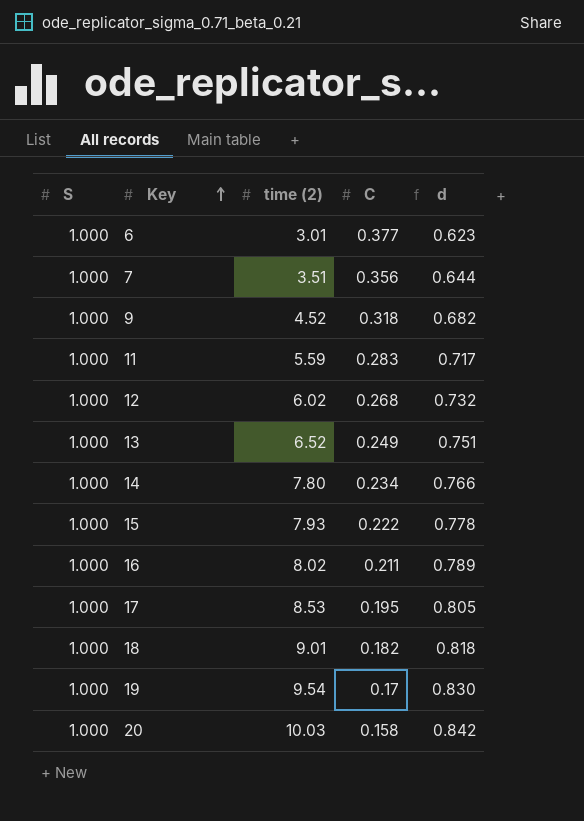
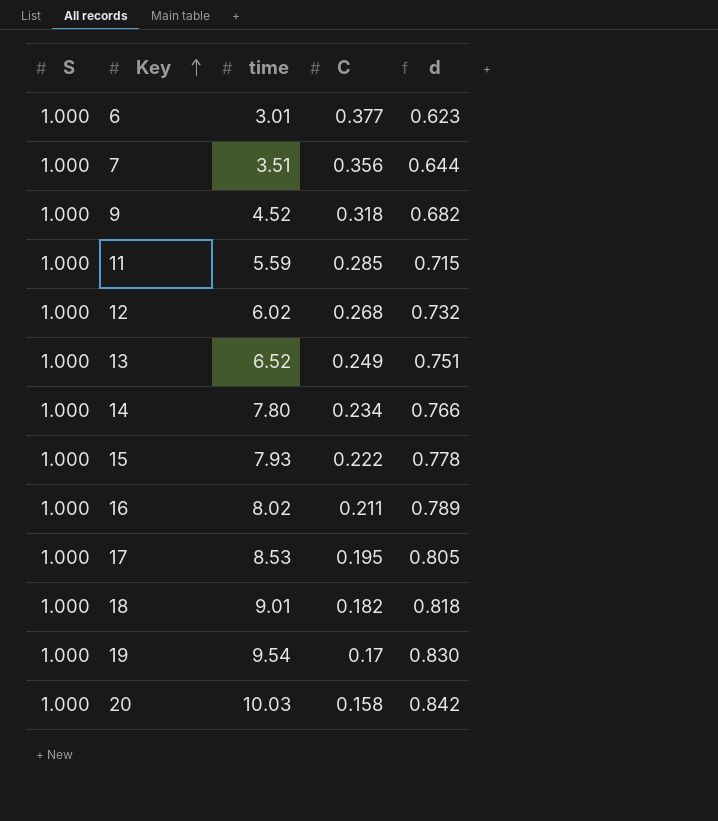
column name: time (2) -> time
11 | C: 0.283 -> 0.285
11 | d: 0.717 -> 0.715

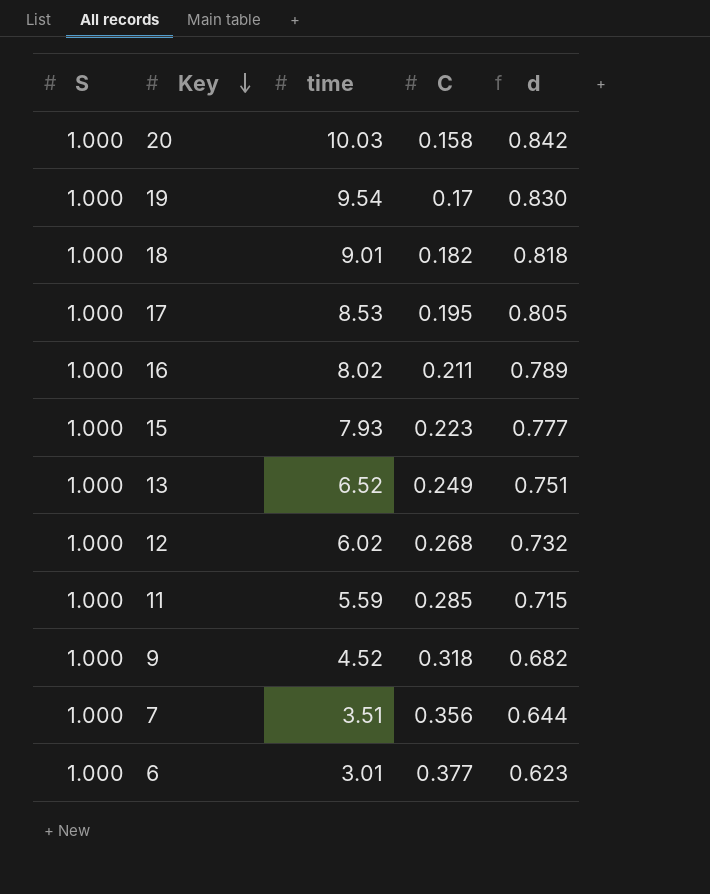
row order: Key ascending -> Key descending
row 14: 1.000 | 7.80 | 0.234 | 0.766 -> none
15 | C: 0.222 -> 0.223
15 | d: 0.778 -> 0.777

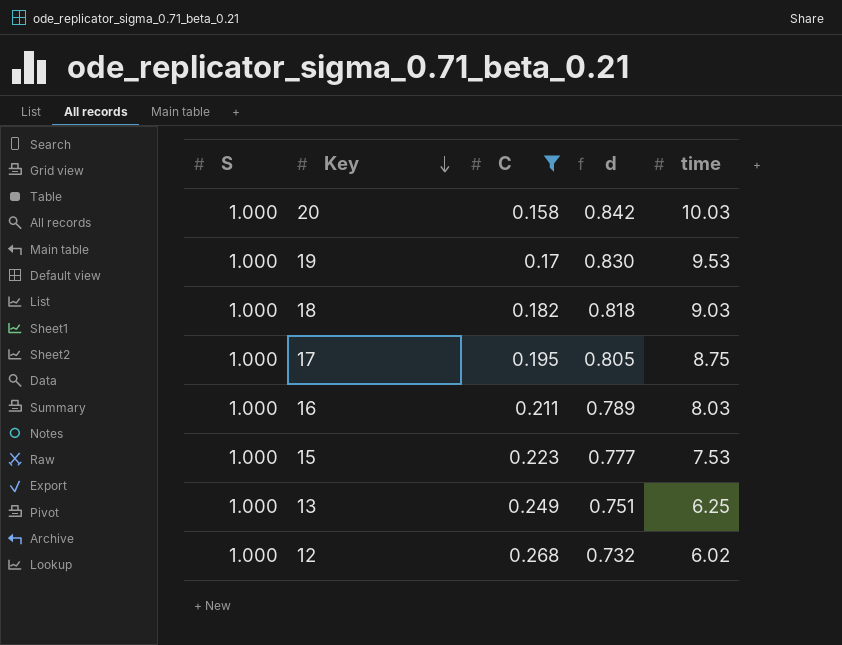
filter: none -> C <= 0.268
column time | position: 3 -> 5
19 | time: 9.54 -> 9.53
18 | time: 9.01 -> 9.03
17 | time: 8.53 -> 8.75
16 | time: 8.02 -> 8.03
15 | time: 7.93 -> 7.53
13 | time: 6.52 -> 6.25

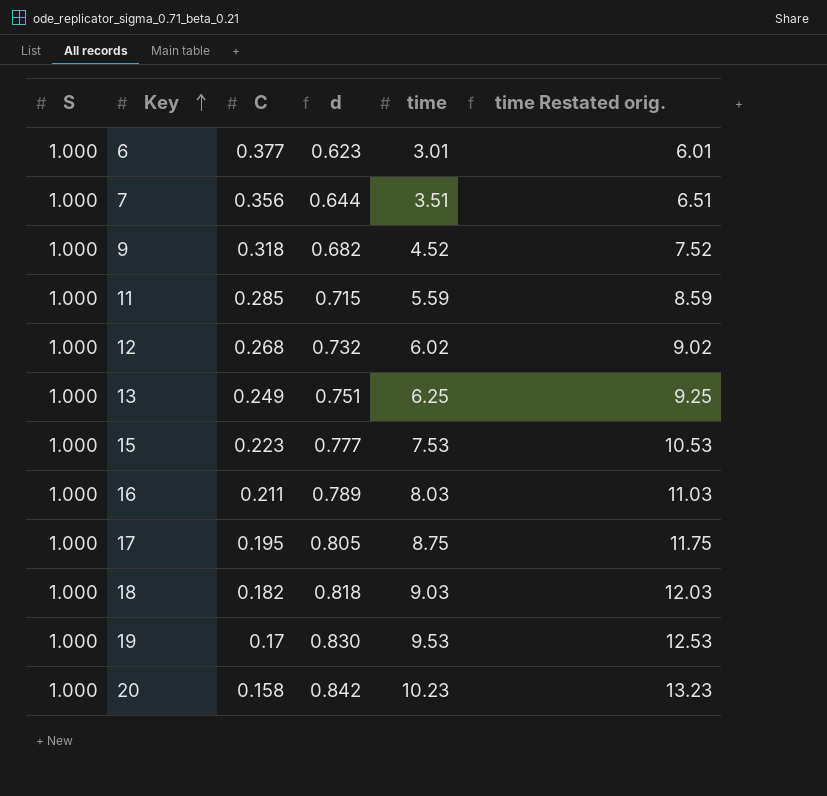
filter: C <= 0.268 -> none
row order: Key descending -> Key ascending
column time Restated orig. | formula: none -> [time] + 3
20 | time: 10.03 -> 10.23

